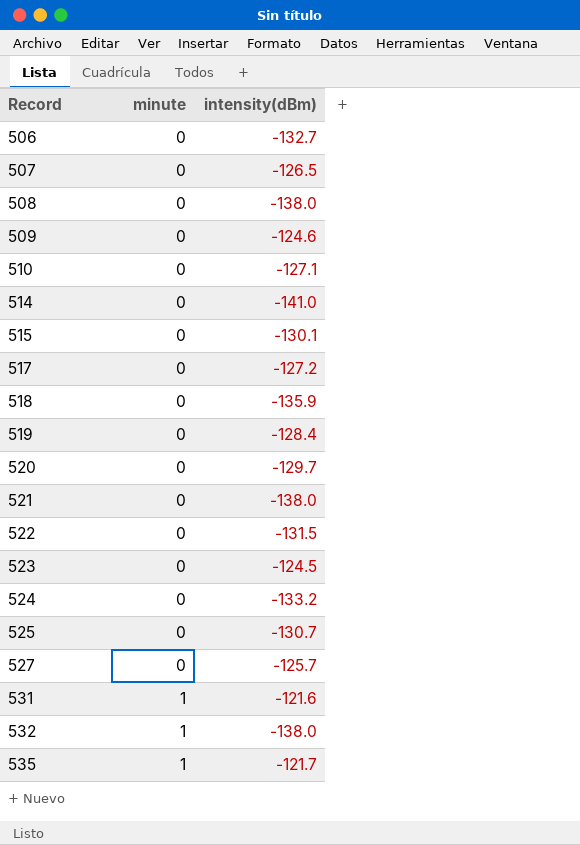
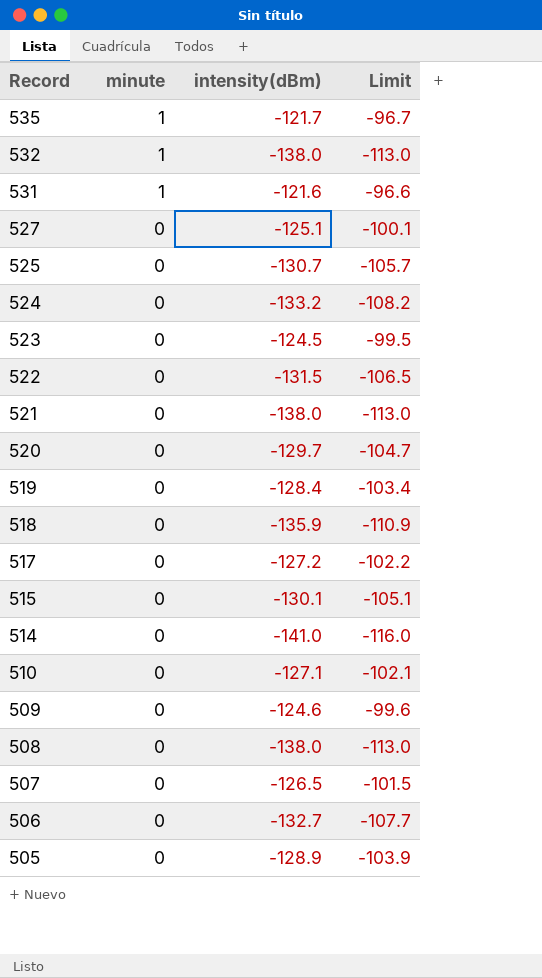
row order: Record ascending -> Record descending
column Limit | formula: none -> [intensity(dBm)] + 25
527 | intensity(dBm): -125.7 -> -125.1
row 505: none -> 0 | -128.9 | -103.9

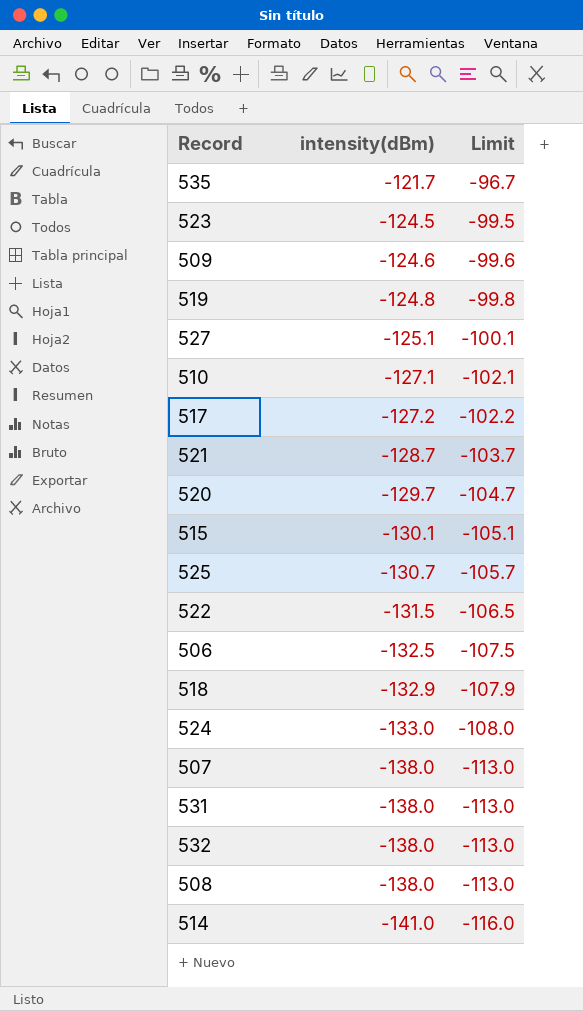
row order: Record descending -> intensity(dBm) descending
column minute | position: 2 -> none
row 505: 0 | -128.9 | -103.9 -> none
519 | intensity(dBm): -128.4 -> -124.8
519 | Limit: -103.4 -> -99.8
521 | intensity(dBm): -138.0 -> -128.7
521 | Limit: -113.0 -> -103.7
506 | intensity(dBm): -132.7 -> -132.5
506 | Limit: -107.7 -> -107.5
518 | intensity(dBm): -135.9 -> -132.9
518 | Limit: -110.9 -> -107.9
524 | intensity(dBm): -133.2 -> -133.0
524 | Limit: -108.2 -> -108.0
507 | intensity(dBm): -126.5 -> -138.0
507 | Limit: -101.5 -> -113.0
531 | intensity(dBm): -121.6 -> -138.0
531 | Limit: -96.6 -> -113.0

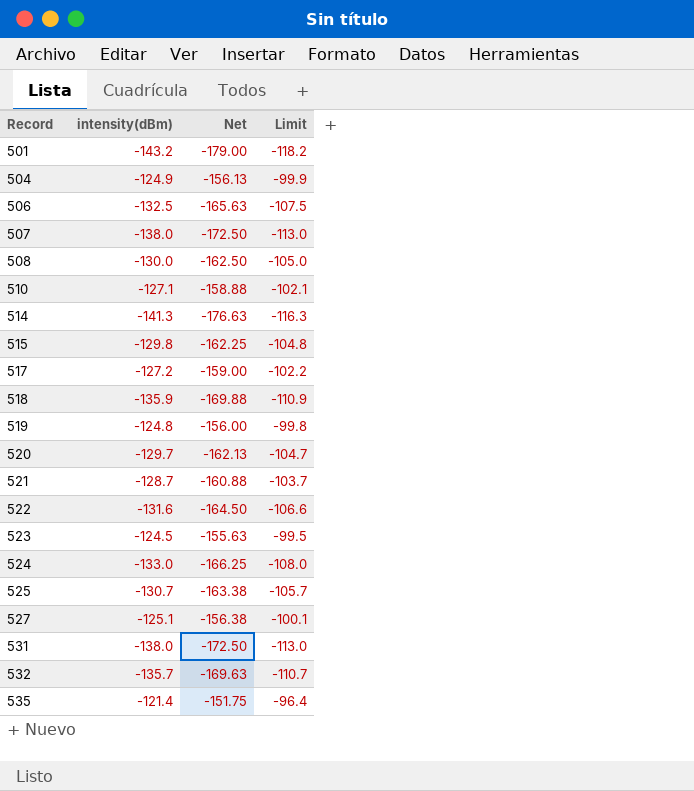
row order: intensity(dBm) descending -> Record ascending
column Net | formula: none -> [intensity(dBm)] * 1.25
row 509: -124.6 | -99.6 -> none
row 501: none -> -143.2 | -179.00 | -118.2
row 504: none -> -124.9 | -156.13 | -99.9
508 | intensity(dBm): -138.0 -> -130.0
508 | Limit: -113.0 -> -105.0
514 | intensity(dBm): -141.0 -> -141.3
514 | Limit: -116.0 -> -116.3
515 | intensity(dBm): -130.1 -> -129.8
515 | Limit: -105.1 -> -104.8
518 | intensity(dBm): -132.9 -> -135.9
518 | Limit: -107.9 -> -110.9
522 | intensity(dBm): -131.5 -> -131.6
522 | Limit: -106.5 -> -106.6
532 | intensity(dBm): -138.0 -> -135.7
532 | Limit: -113.0 -> -110.7
535 | intensity(dBm): -121.7 -> -121.4
535 | Limit: -96.7 -> -96.4

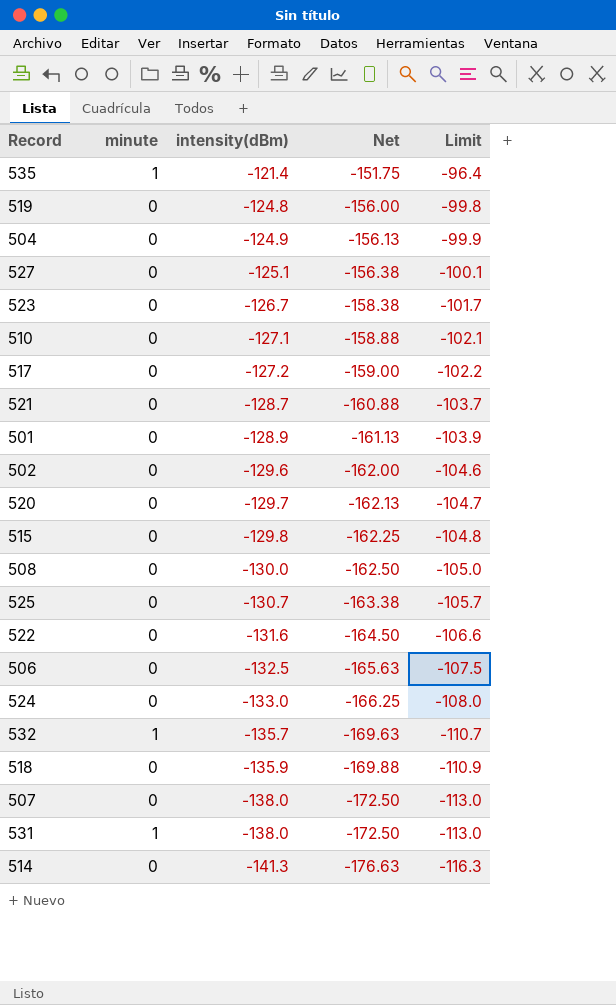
row order: Record ascending -> intensity(dBm) descending
column minute | position: none -> 2
523 | intensity(dBm): -124.5 -> -126.7
523 | Net: -155.63 -> -158.38
523 | Limit: -99.5 -> -101.7
501 | intensity(dBm): -143.2 -> -128.9
501 | Net: -179.00 -> -161.13
501 | Limit: -118.2 -> -103.9
row 502: none -> 0 | -129.6 | -162.00 | -104.6

